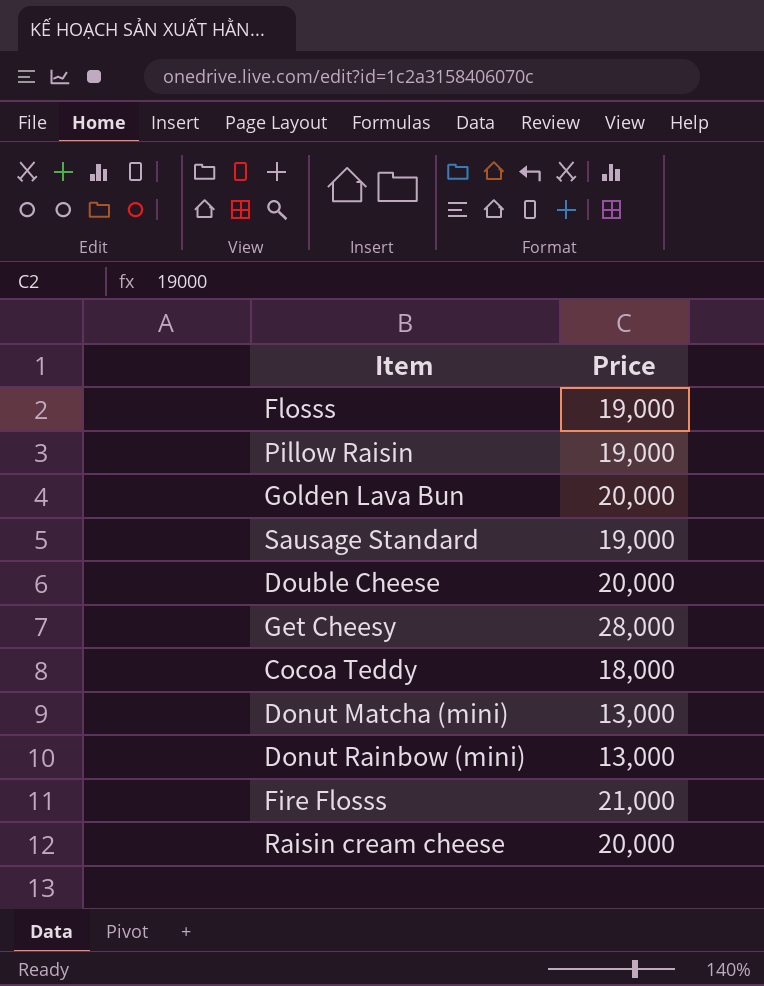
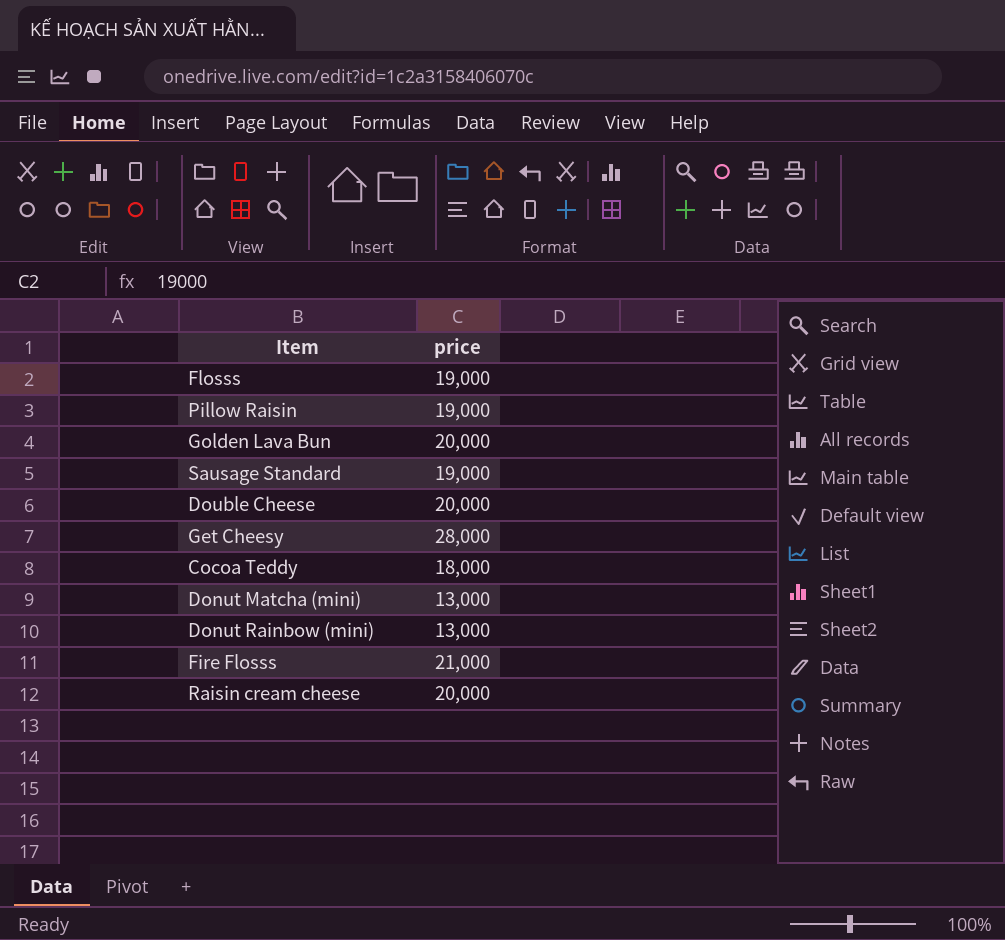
column name: Price -> price

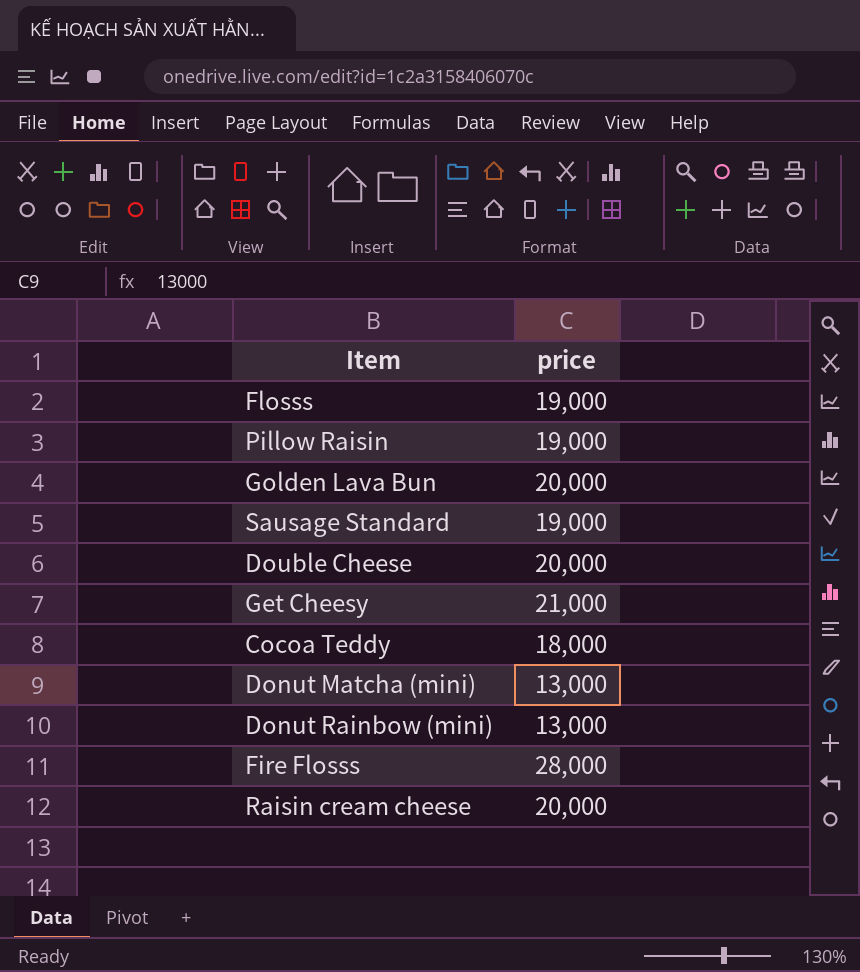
Get Cheesy | price: 28,000 -> 21,000
Fire Flosss | price: 21,000 -> 28,000

